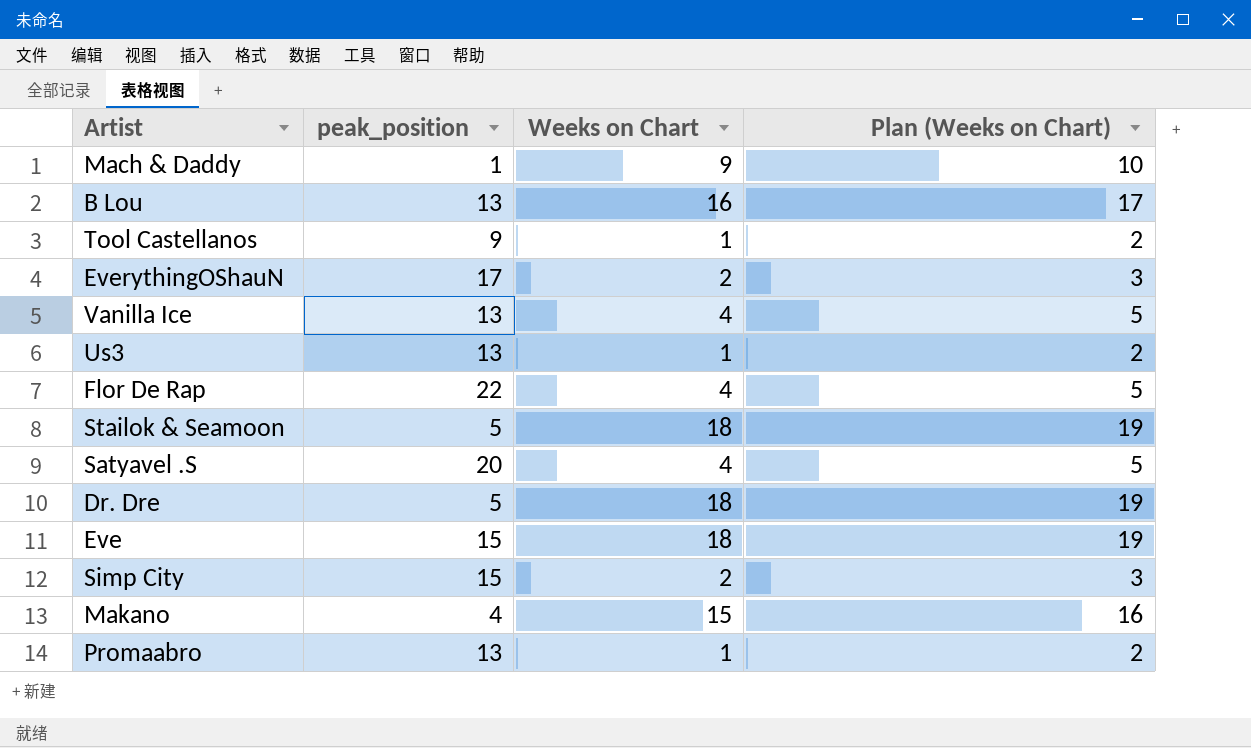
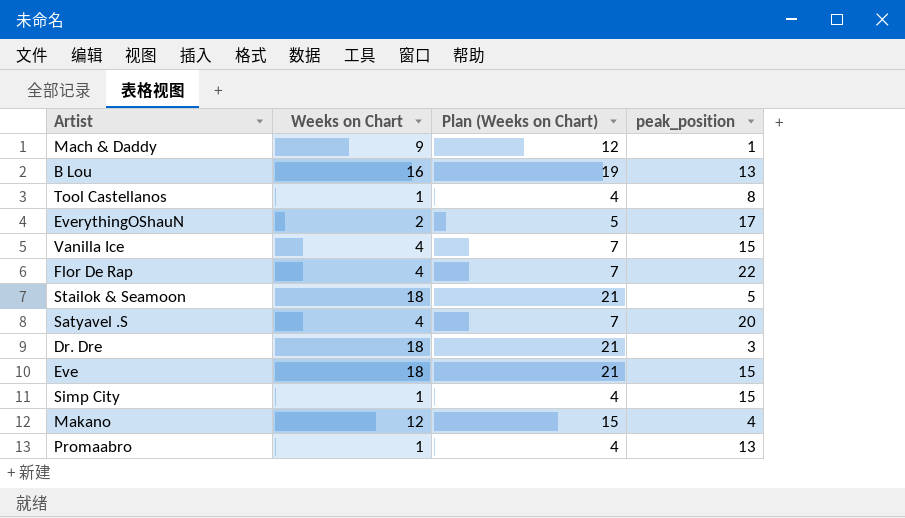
column Plan (Weeks on Chart) | formula: [Weeks on Chart] + 1 -> [Weeks on Chart] + 3
column peak_position | position: 2 -> 4
row Us3: 13 | 1 | 2 -> none
Tool Castellanos | peak_position: 9 -> 8
Vanilla Ice | peak_position: 13 -> 15
Dr. Dre | peak_position: 5 -> 3
Simp City | Weeks on Chart: 2 -> 1
Makano | Weeks on Chart: 15 -> 12

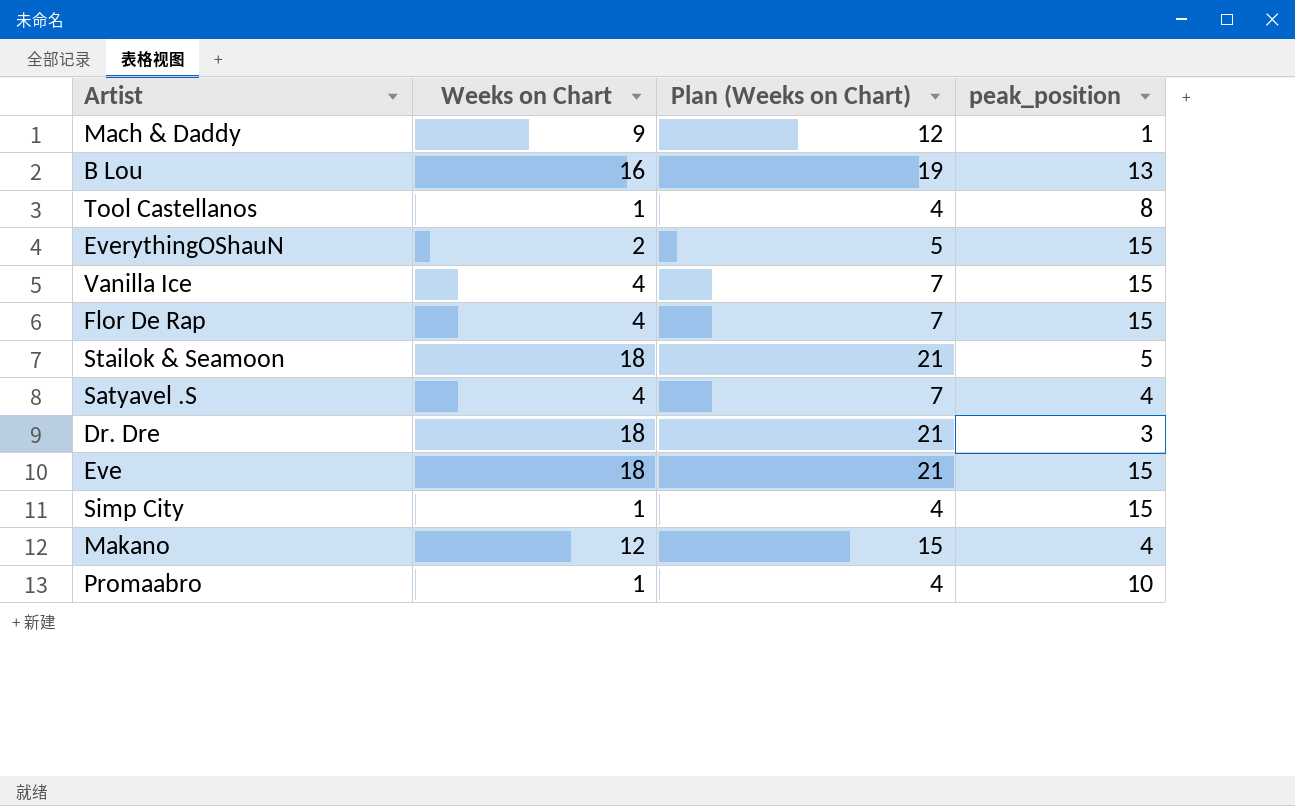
EverythingOShauN | peak_position: 17 -> 15
Flor De Rap | peak_position: 22 -> 15
Satyavel .S | peak_position: 20 -> 4
Promaabro | peak_position: 13 -> 10

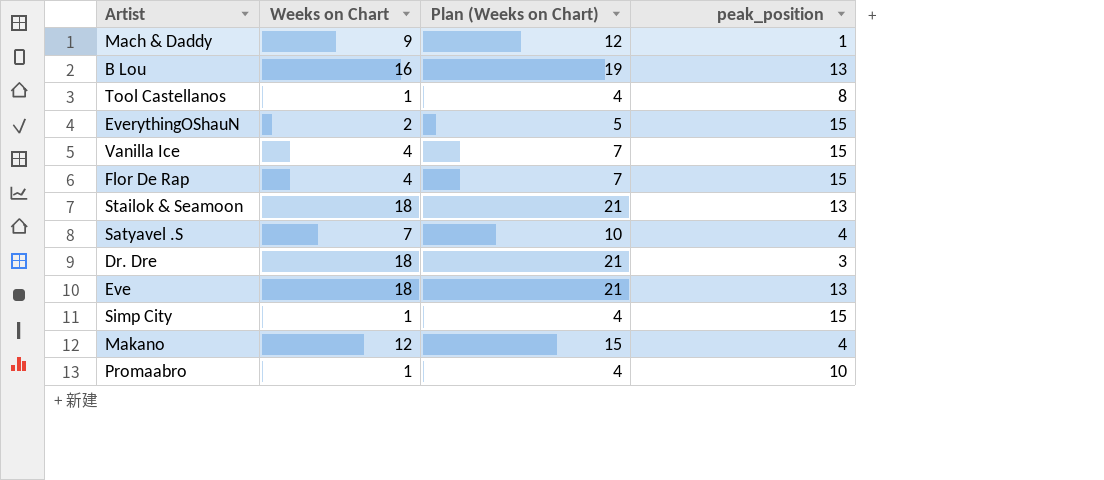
Stailok & Seamoon | peak_position: 5 -> 13
Satyavel .S | Weeks on Chart: 4 -> 7
Satyavel .S | Plan (Weeks on Chart): 7 -> 10
Eve | peak_position: 15 -> 13

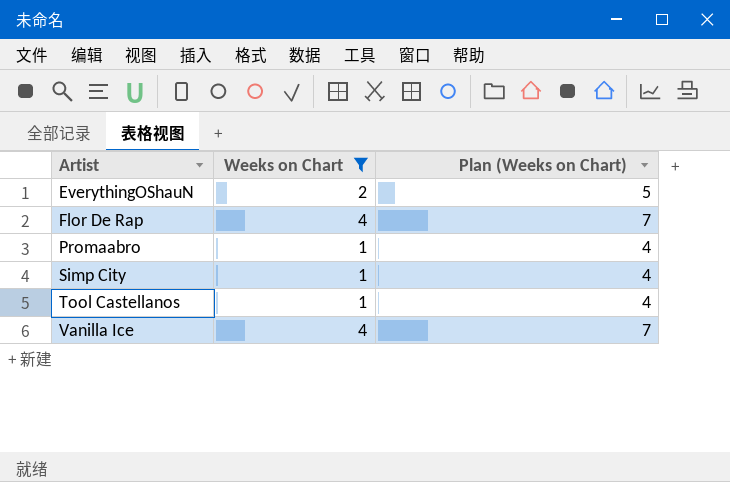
filter: none -> Weeks on Chart <= 4
row order: none -> Artist ascending
column peak_position | position: 4 -> none

